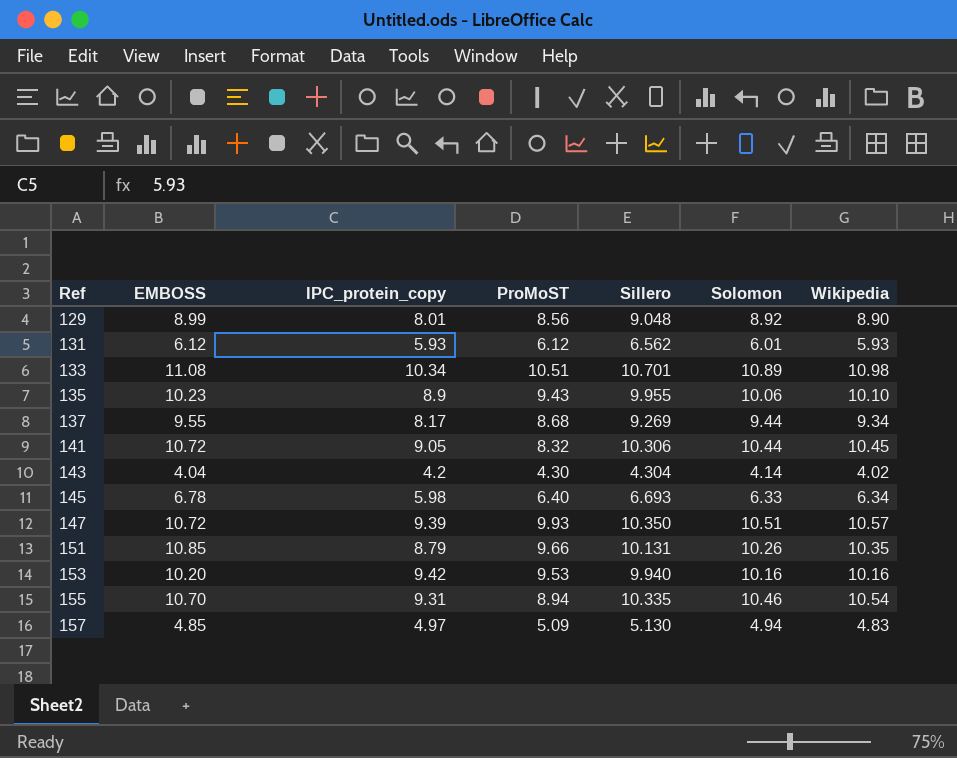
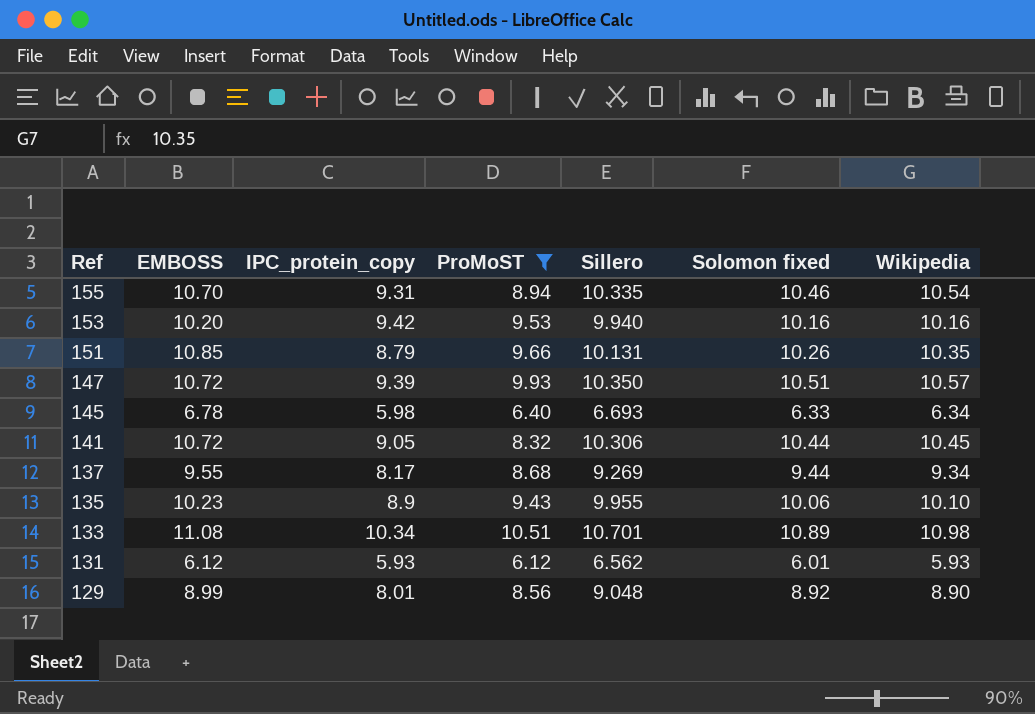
filter: none -> ProMoST >= 6.12
row order: Ref ascending -> Ref descending
column name: Solomon -> Solomon fixed

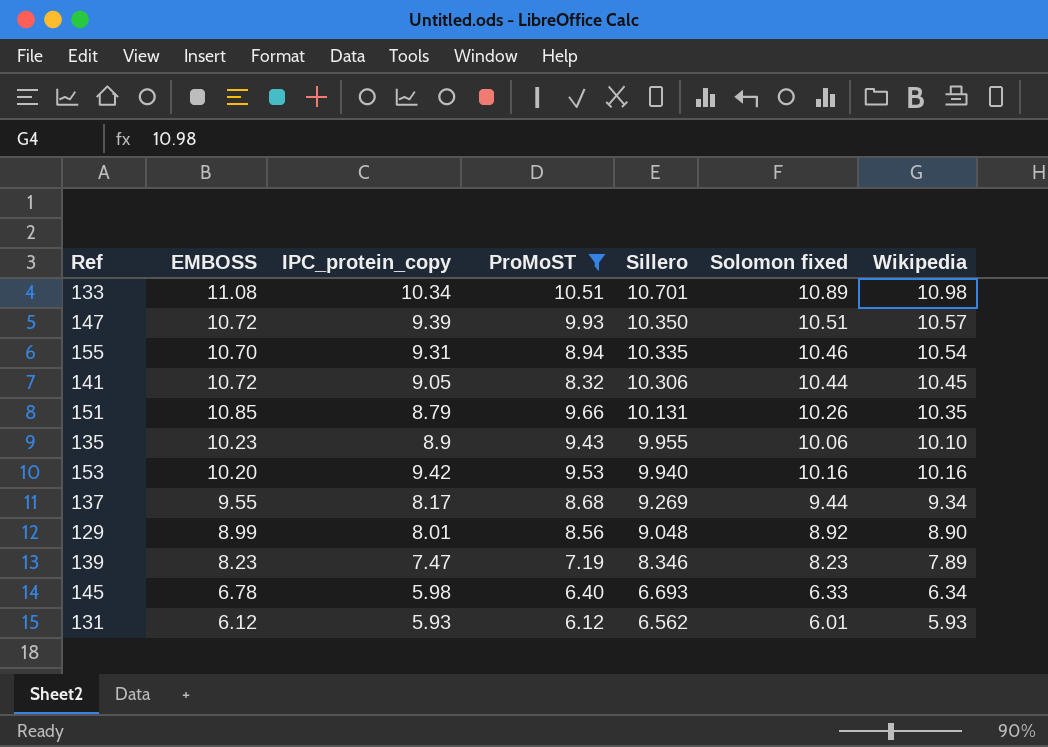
row order: Ref descending -> Sillero descending
row 139: none -> 8.23 | 7.47 | 7.19 | 8.346 | 8.23 | 7.89

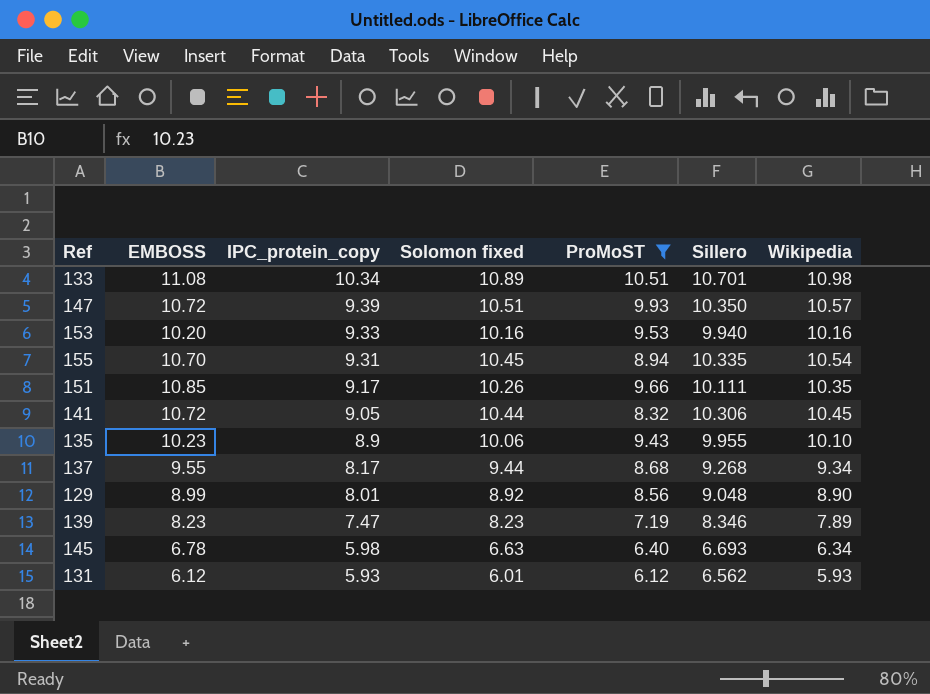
row order: Sillero descending -> IPC_protein_copy descending
column Solomon fixed | position: 6 -> 4
153 | IPC_protein_copy: 9.42 -> 9.33
155 | Solomon fixed: 10.46 -> 10.45
151 | IPC_protein_copy: 8.79 -> 9.17
151 | Sillero: 10.131 -> 10.111
137 | Sillero: 9.269 -> 9.268
145 | Solomon fixed: 6.33 -> 6.63

